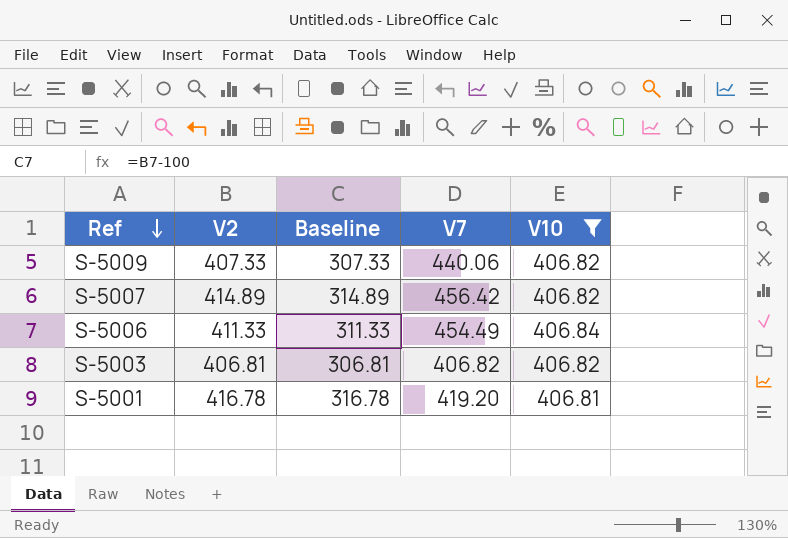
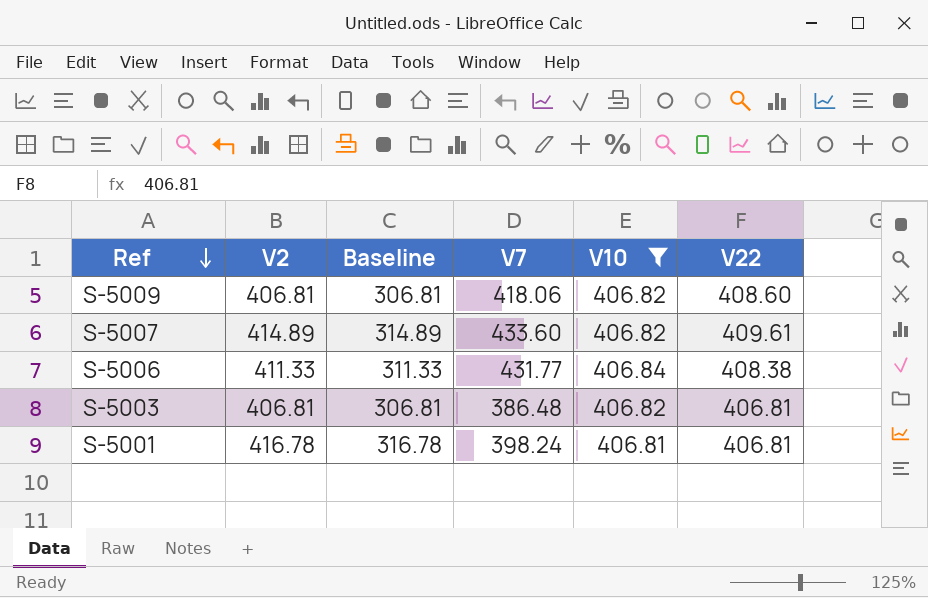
column V22 | position: none -> 6
S-5009 | V2: 407.33 -> 406.81
S-5009 | Baseline: 307.33 -> 306.81
S-5009 | V7: 440.06 -> 418.06
S-5007 | V7: 456.42 -> 433.60
S-5006 | V7: 454.49 -> 431.77
S-5003 | V7: 406.82 -> 386.48
S-5001 | V7: 419.20 -> 398.24

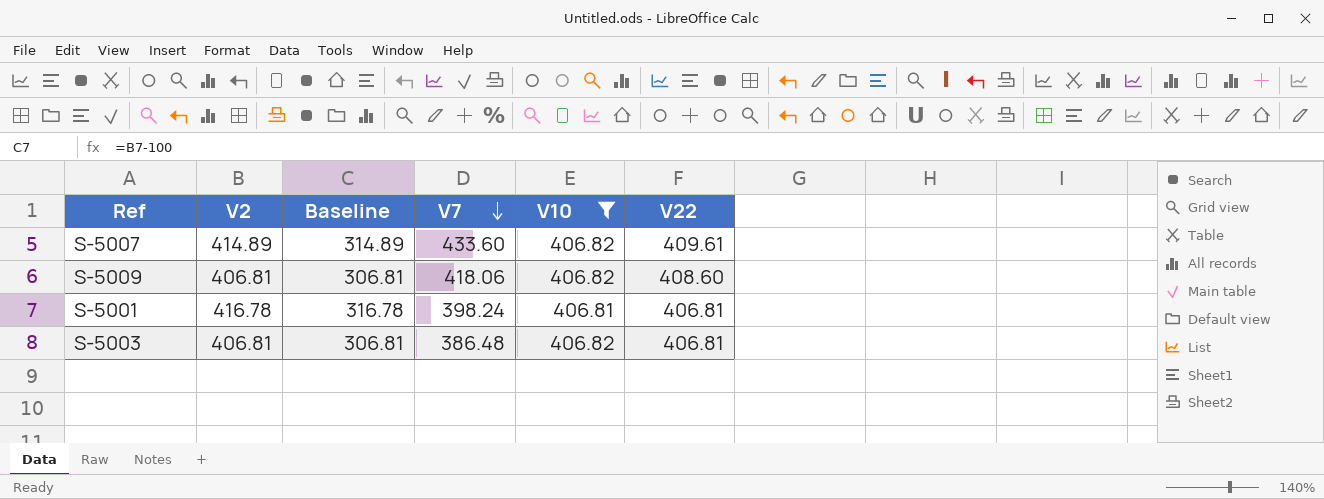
row order: Ref descending -> V7 descending
row S-5006: 411.33 | 311.33 | 431.77 | 406.84 | 408.38 -> none

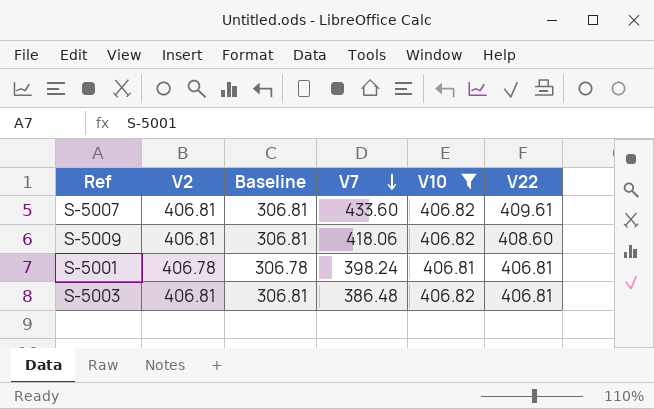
S-5007 | V2: 414.89 -> 406.81
S-5007 | Baseline: 314.89 -> 306.81
S-5001 | V2: 416.78 -> 406.78
S-5001 | Baseline: 316.78 -> 306.78

